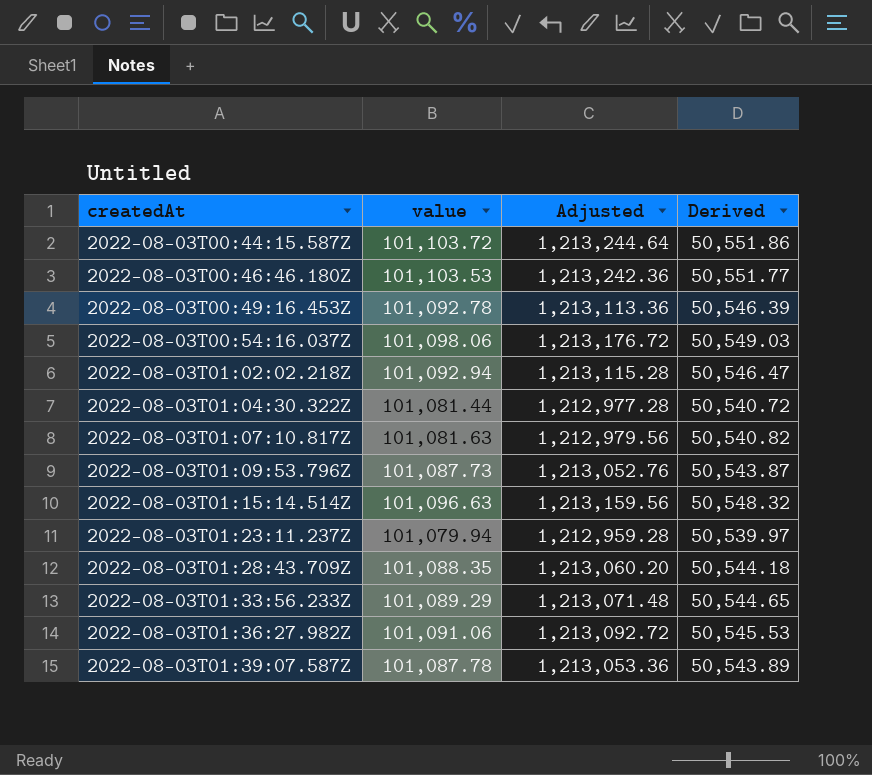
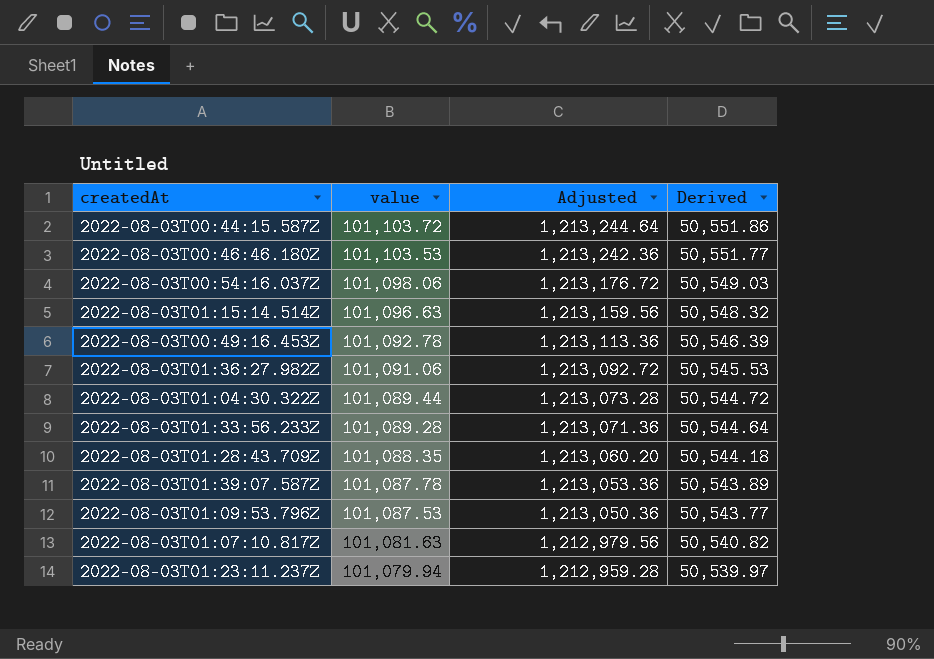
row order: createdAt ascending -> value descending
row 2022-08-03T01:02:02.218Z: 101,092.94 | 1,213,115.28 | 50,546.47 -> none
2022-08-03T01:04:30.322Z | value: 101,081.44 -> 101,089.44
2022-08-03T01:04:30.322Z | Adjusted: 1,212,977.28 -> 1,213,073.28
2022-08-03T01:04:30.322Z | Derived: 50,540.72 -> 50,544.72
2022-08-03T01:33:56.233Z | value: 101,089.29 -> 101,089.28
2022-08-03T01:33:56.233Z | Adjusted: 1,213,071.48 -> 1,213,071.36
2022-08-03T01:33:56.233Z | Derived: 50,544.65 -> 50,544.64
2022-08-03T01:09:53.796Z | value: 101,087.73 -> 101,087.53
2022-08-03T01:09:53.796Z | Adjusted: 1,213,052.76 -> 1,213,050.36
2022-08-03T01:09:53.796Z | Derived: 50,543.87 -> 50,543.77

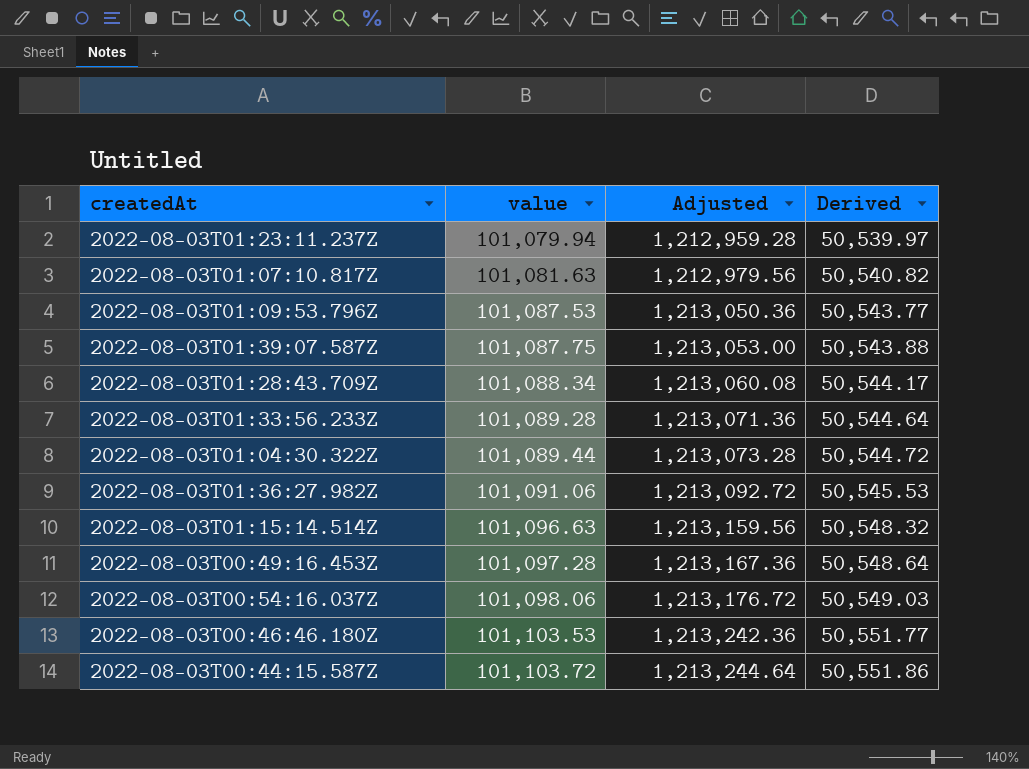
row order: value descending -> value ascending
2022-08-03T01:39:07.587Z | value: 101,087.78 -> 101,087.75
2022-08-03T01:39:07.587Z | Adjusted: 1,213,053.36 -> 1,213,053.00
2022-08-03T01:39:07.587Z | Derived: 50,543.89 -> 50,543.88
2022-08-03T01:28:43.709Z | value: 101,088.35 -> 101,088.34
2022-08-03T01:28:43.709Z | Adjusted: 1,213,060.20 -> 1,213,060.08
2022-08-03T01:28:43.709Z | Derived: 50,544.18 -> 50,544.17
2022-08-03T00:49:16.453Z | value: 101,092.78 -> 101,097.28
2022-08-03T00:49:16.453Z | Adjusted: 1,213,113.36 -> 1,213,167.36
2022-08-03T00:49:16.453Z | Derived: 50,546.39 -> 50,548.64

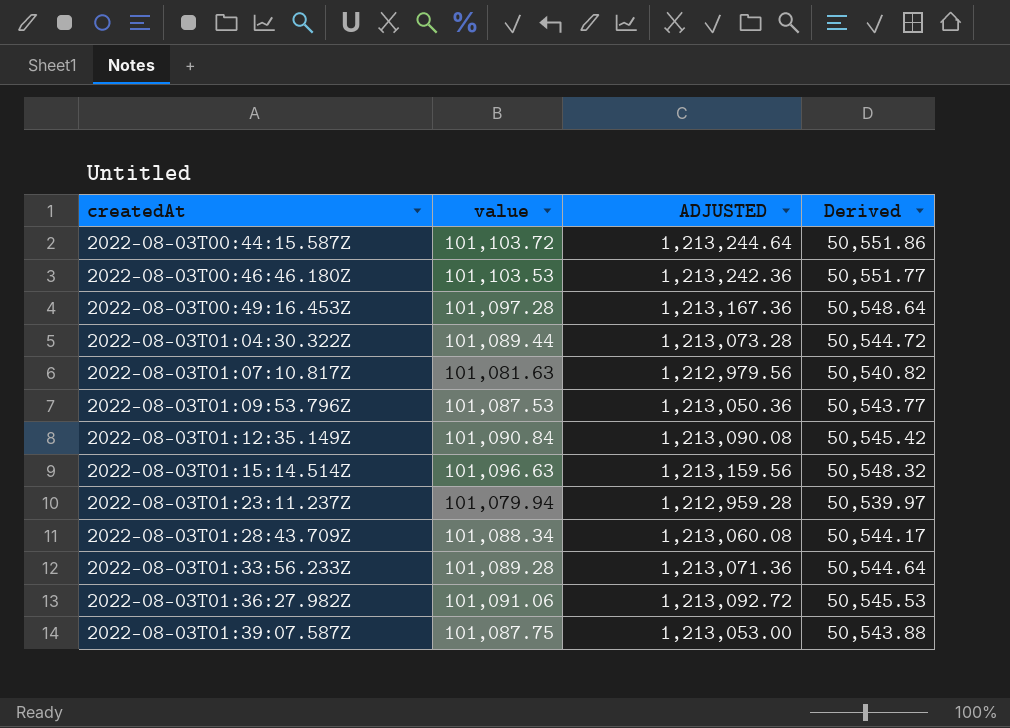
row order: value ascending -> createdAt ascending
column name: Adjusted -> ADJUSTED
row 2022-08-03T00:54:16.037Z: 101,098.06 | 1,213,176.72 | 50,549.03 -> none
row 2022-08-03T01:12:35.149Z: none -> 101,090.84 | 1,213,090.08 | 50,545.42

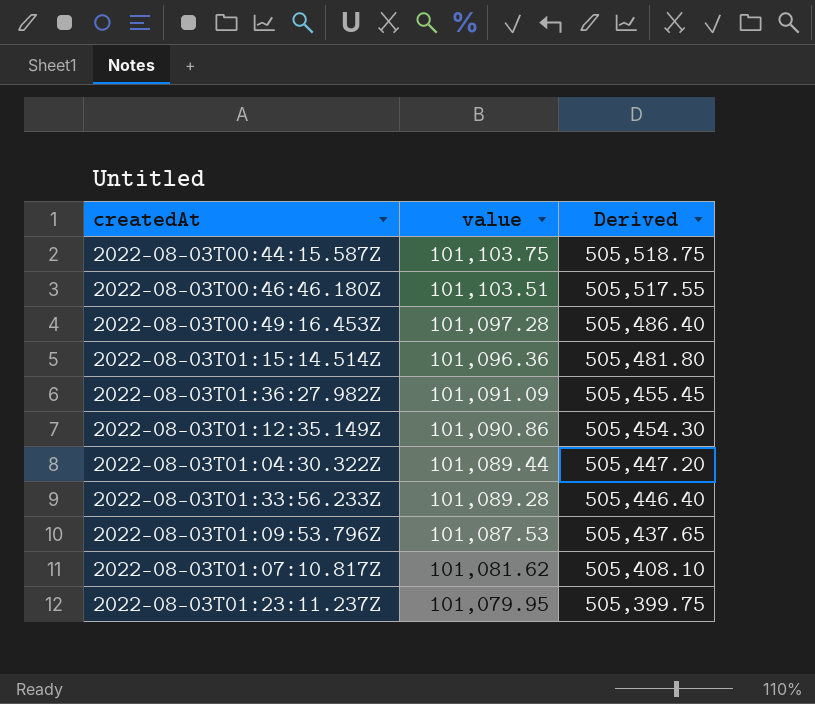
row order: createdAt ascending -> value descending
column ADJUSTED | formula: [value] * 12 -> none
column Derived | formula: [value] * 0.5 -> [value] * 5
row 2022-08-03T01:28:43.709Z: 101,088.34 | 1,213,060.08 | 50,544.17 -> none
row 2022-08-03T01:39:07.587Z: 101,087.75 | 1,213,053.00 | 50,543.88 -> none
2022-08-03T00:44:15.587Z | value: 101,103.72 -> 101,103.75
2022-08-03T00:46:46.180Z | value: 101,103.53 -> 101,103.51
2022-08-03T01:15:14.514Z | value: 101,096.63 -> 101,096.36
2022-08-03T01:36:27.982Z | value: 101,091.06 -> 101,091.09
2022-08-03T01:12:35.149Z | value: 101,090.84 -> 101,090.86
2022-08-03T01:07:10.817Z | value: 101,081.63 -> 101,081.62
2022-08-03T01:23:11.237Z | value: 101,079.94 -> 101,079.95

